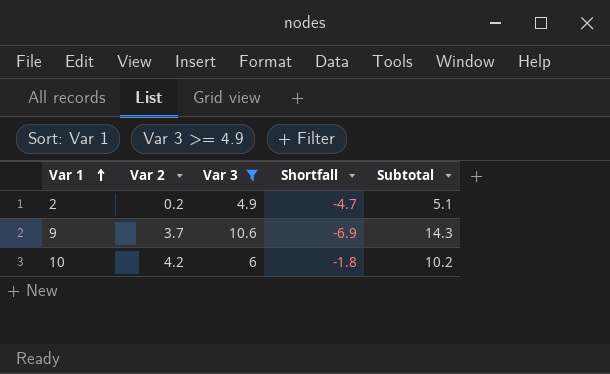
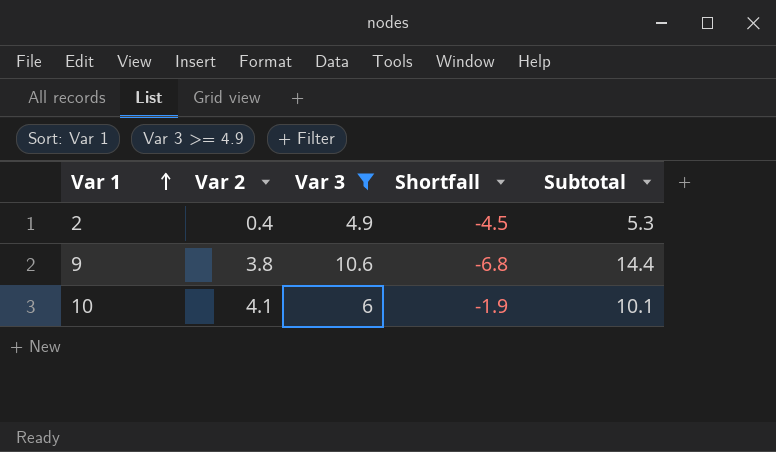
2 | Var 2: 0.2 -> 0.4
2 | Shortfall: -4.7 -> -4.5
2 | Subtotal: 5.1 -> 5.3
9 | Var 2: 3.7 -> 3.8
9 | Shortfall: -6.9 -> -6.8
9 | Subtotal: 14.3 -> 14.4
10 | Var 2: 4.2 -> 4.1
10 | Shortfall: -1.8 -> -1.9
10 | Subtotal: 10.2 -> 10.1

